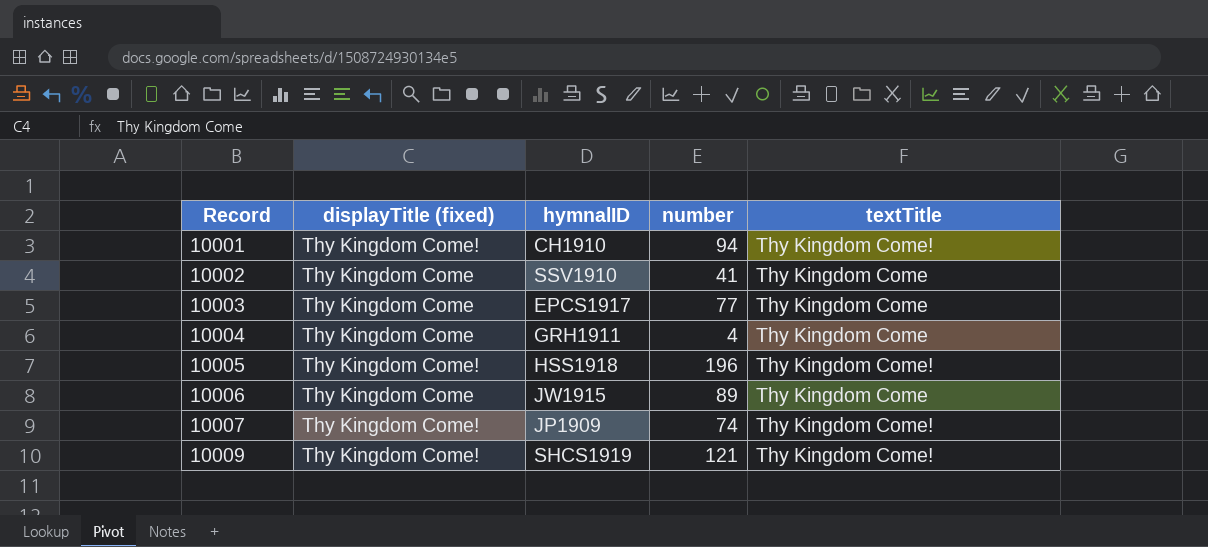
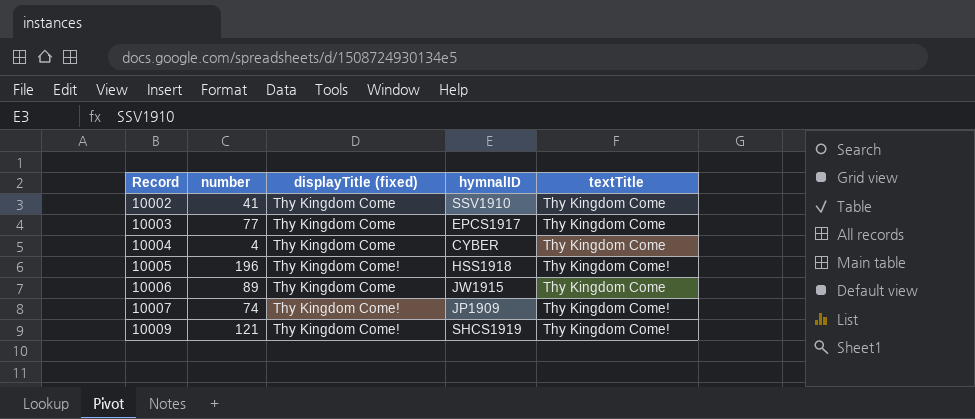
column number | position: 4 -> 2
row 10001: Thy Kingdom Come! | CH1910 | 94 | Thy Kingdom Come! -> none
10004 | hymnalID: GRH1911 -> CYBER

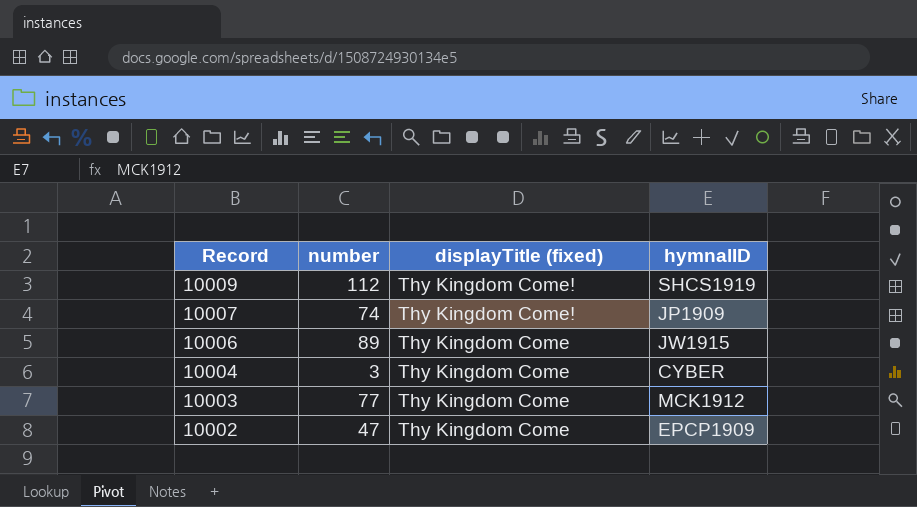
row order: Record ascending -> Record descending
column textTitle | position: 5 -> none
row 10005: 196 | Thy Kingdom Come! | HSS1918 | Thy Kingdom Come! -> none
10009 | number: 121 -> 112
10004 | number: 4 -> 3
10003 | hymnalID: EPCS1917 -> MCK1912
10002 | number: 41 -> 47
10002 | hymnalID: SSV1910 -> EPCP1909

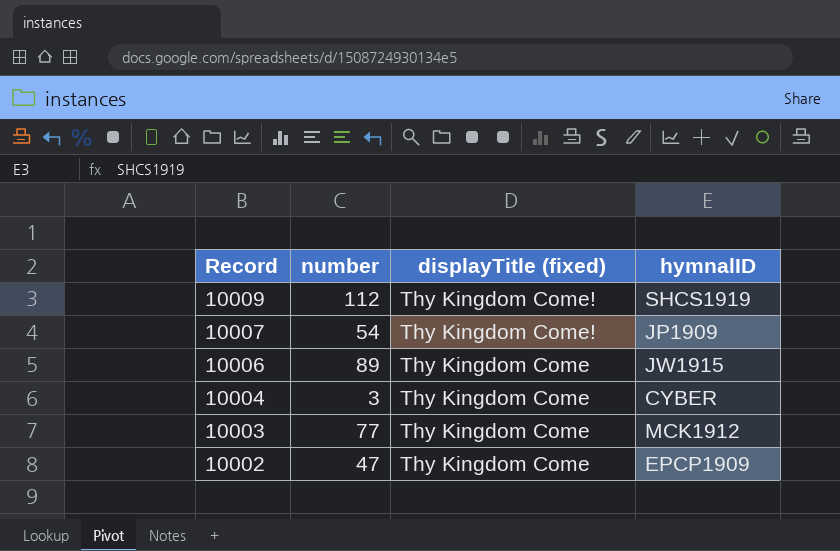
10007 | number: 74 -> 54

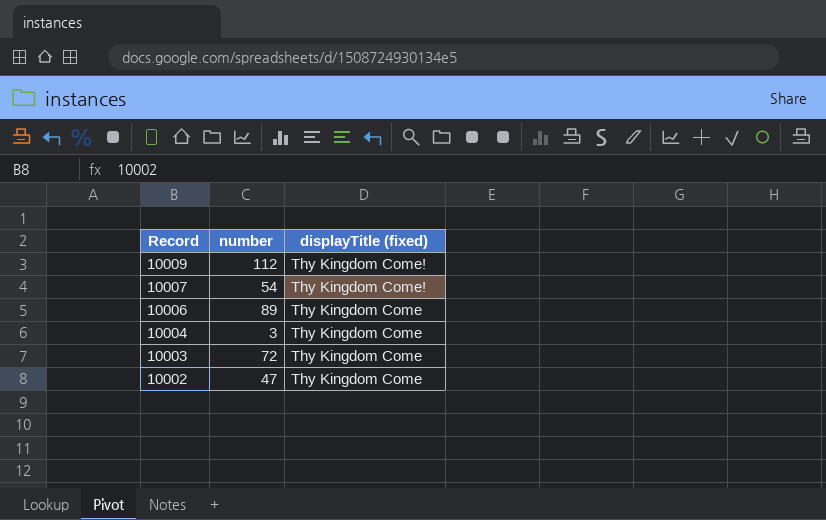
column hymnalID | position: 4 -> none
10003 | number: 77 -> 72

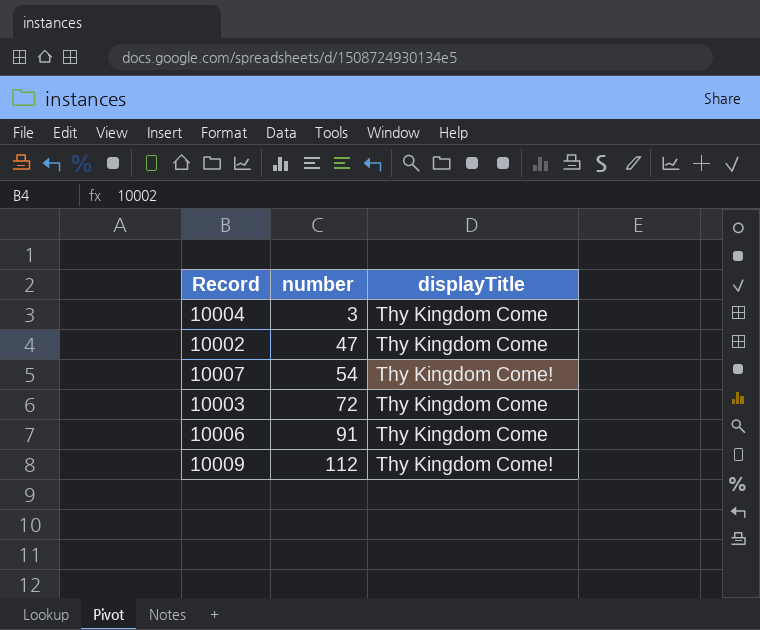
row order: Record descending -> number ascending
column name: displayTitle (fixed) -> displayTitle
10006 | number: 89 -> 91

